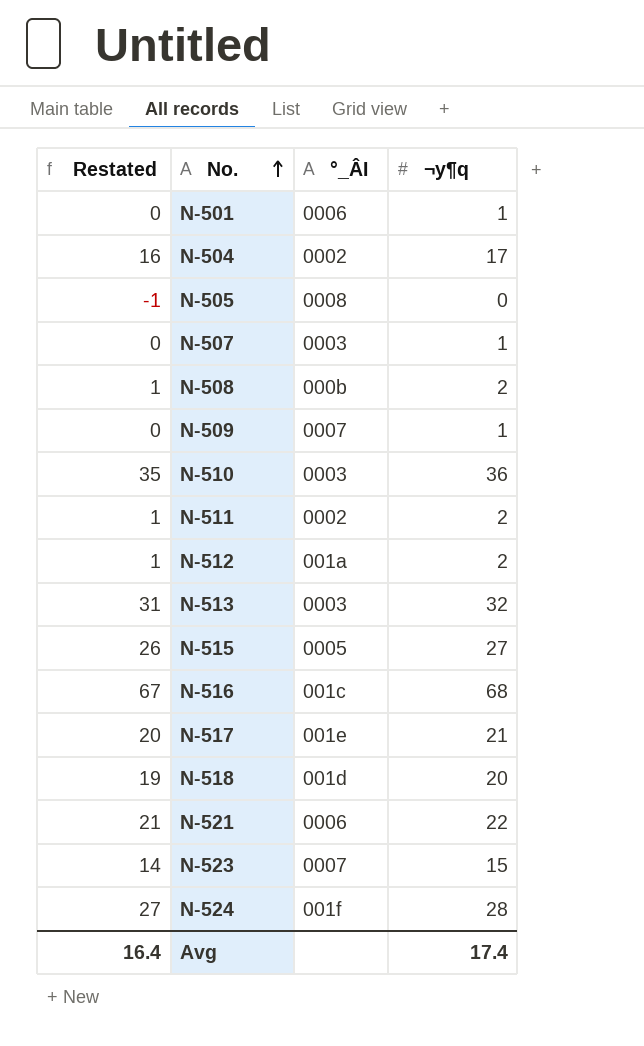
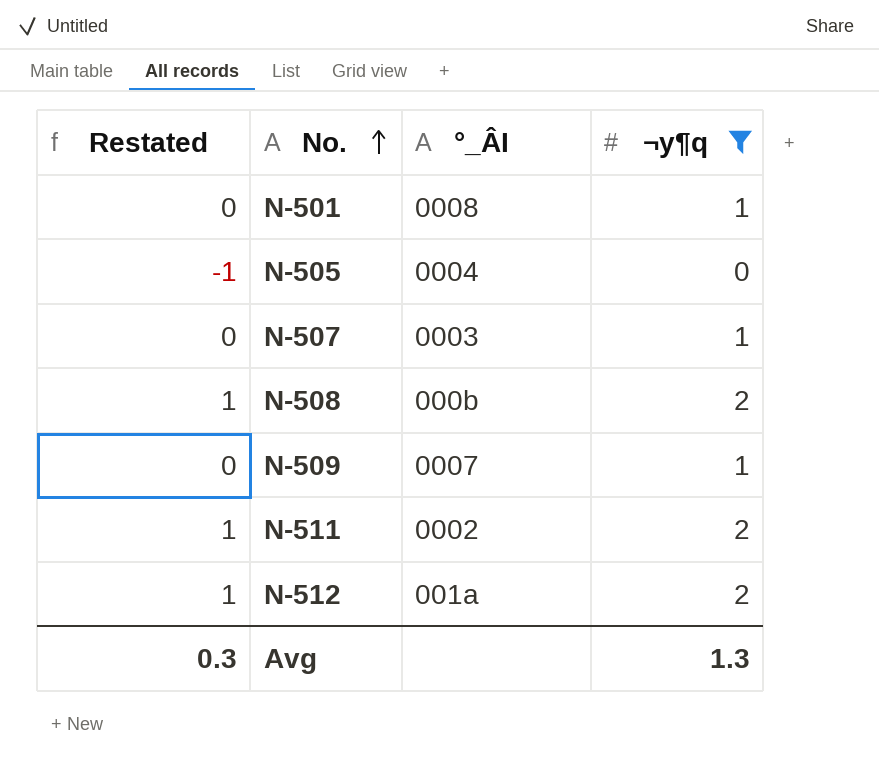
filter: none -> ¬y¶q <= 2
N-501 | °_ÂI: 0006 -> 0008
N-505 | °_ÂI: 0008 -> 0004
Avg | Restated: 16.4 -> 0.3
Avg | ¬y¶q: 17.4 -> 1.3

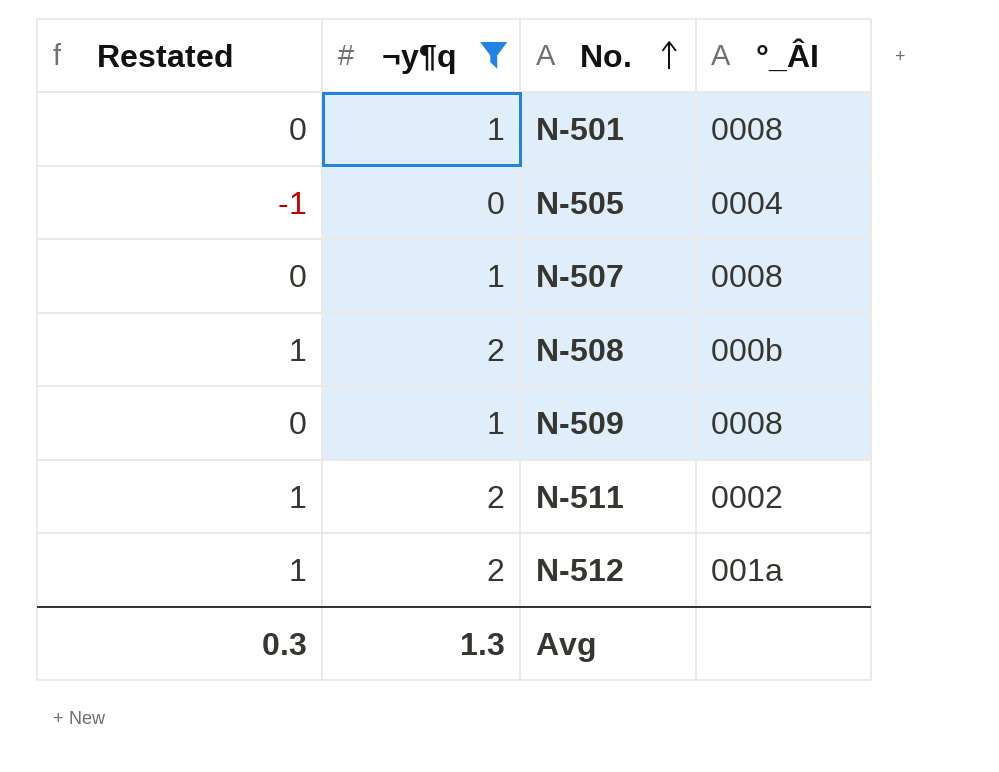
column ¬y¶q | position: 4 -> 2
N-507 | °_ÂI: 0003 -> 0008
N-509 | °_ÂI: 0007 -> 0008

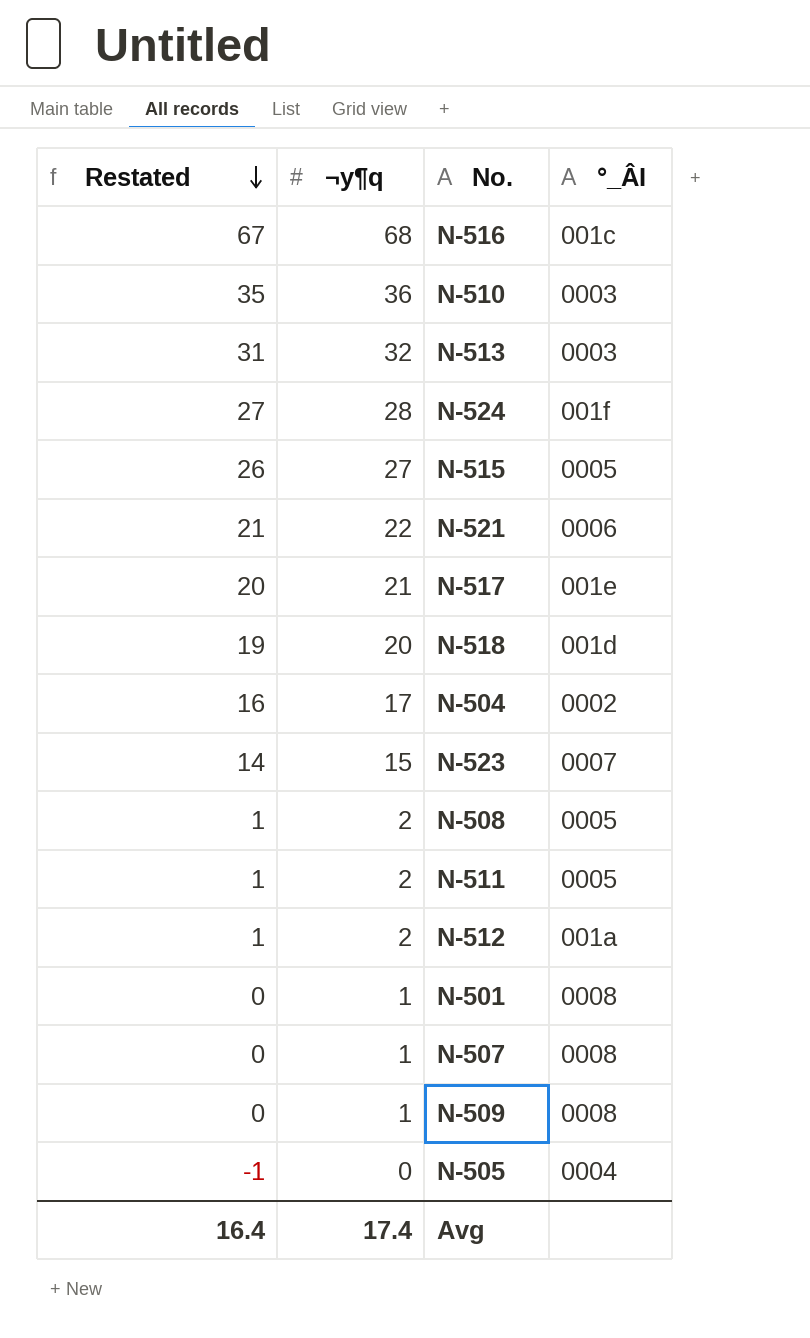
filter: ¬y¶q <= 2 -> none
row order: No. ascending -> Restated descending
N-508 | °_ÂI: 000b -> 0005
N-511 | °_ÂI: 0002 -> 0005
Avg | Restated: 0.3 -> 16.4
Avg | ¬y¶q: 1.3 -> 17.4

